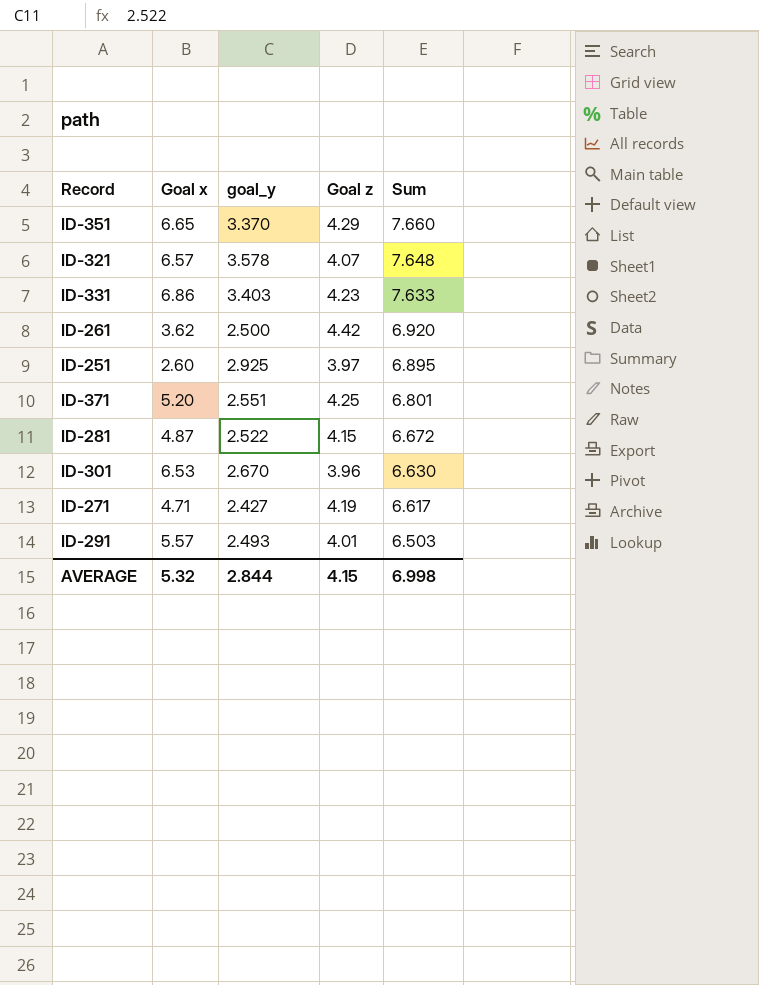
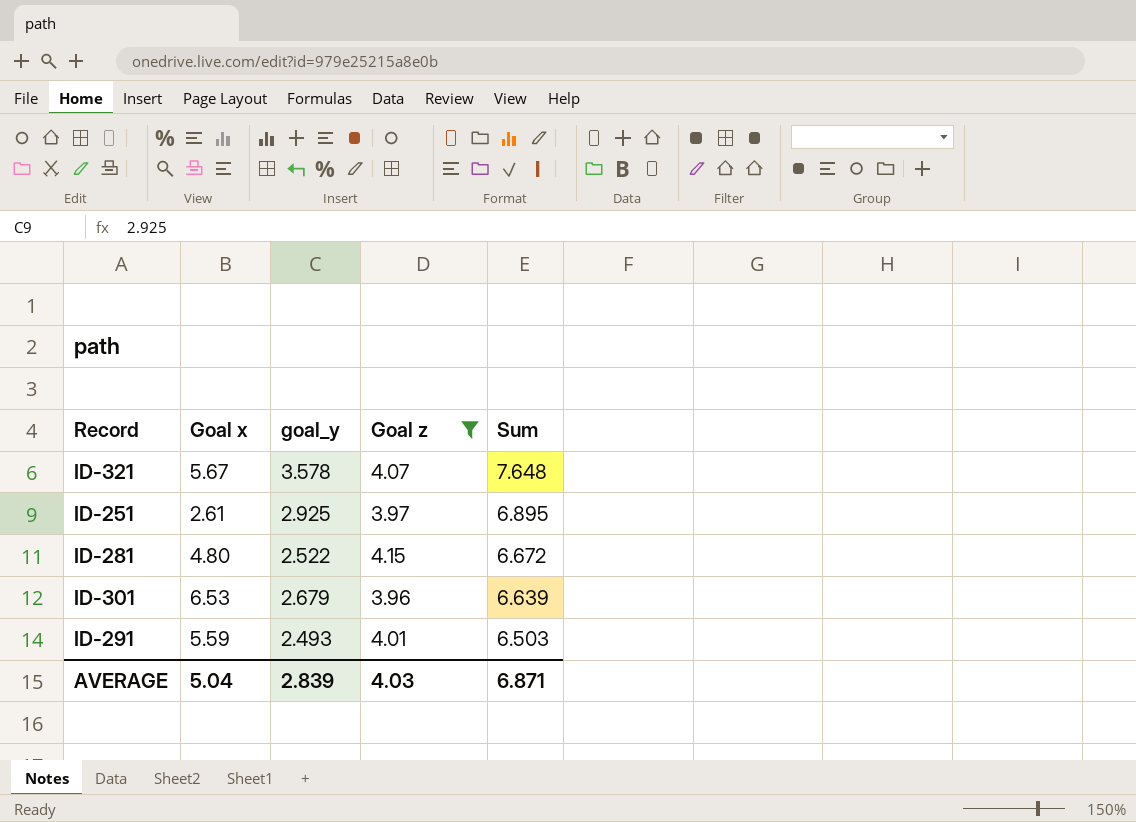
filter: none -> Goal z <= 4.15
ID-321 | Goal x: 6.57 -> 5.67
ID-251 | Goal x: 2.60 -> 2.61
ID-281 | Goal x: 4.87 -> 4.80
ID-301 | goal_y: 2.670 -> 2.679
ID-301 | Sum: 6.630 -> 6.639
ID-291 | Goal x: 5.57 -> 5.59
AVERAGE | Goal x: 5.32 -> 5.04
AVERAGE | goal_y: 2.844 -> 2.839
AVERAGE | Goal z: 4.15 -> 4.03
AVERAGE | Sum: 6.998 -> 6.871

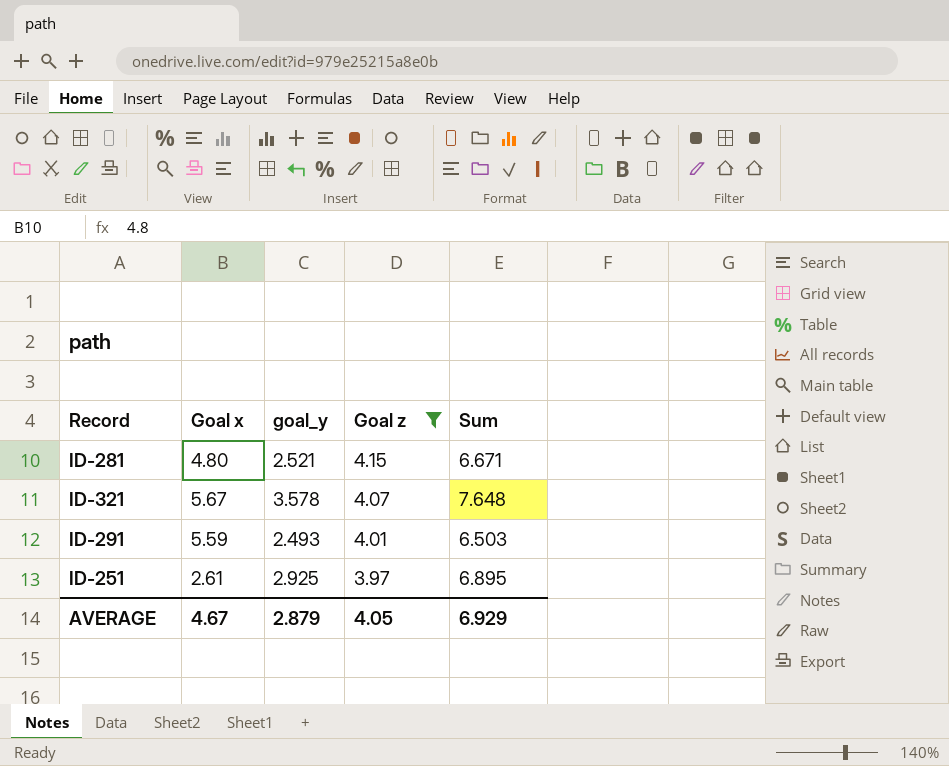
row order: Sum descending -> Goal z descending
row ID-301: 6.53 | 2.679 | 3.96 | 6.639 -> none
ID-281 | goal_y: 2.522 -> 2.521
ID-281 | Sum: 6.672 -> 6.671
AVERAGE | Goal x: 5.04 -> 4.67
AVERAGE | goal_y: 2.839 -> 2.879
AVERAGE | Goal z: 4.03 -> 4.05
AVERAGE | Sum: 6.871 -> 6.929

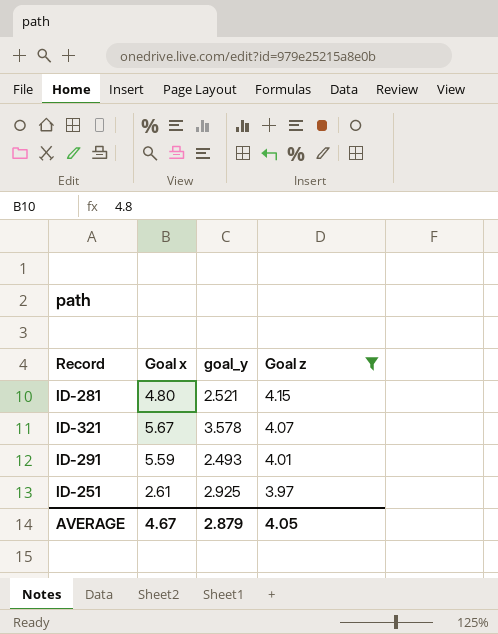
column Sum | formula: [goal_y] + [Goal z] -> none

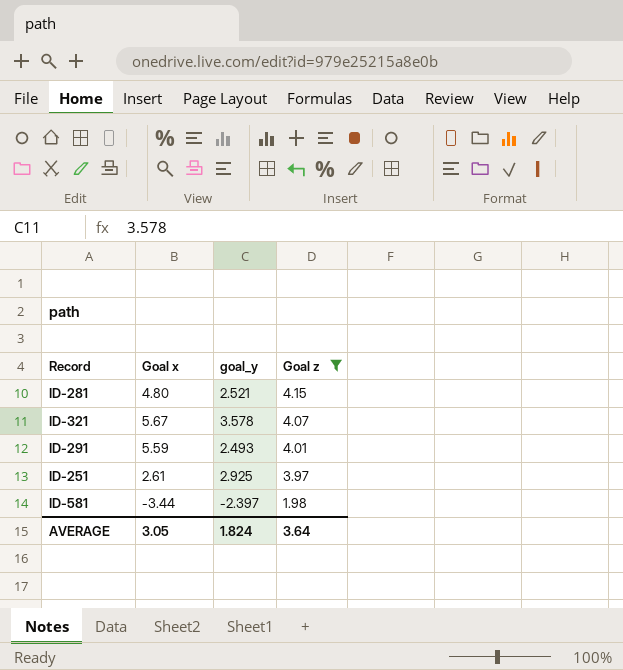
row ID-581: none -> -3.44 | -2.397 | 1.98
AVERAGE | Goal x: 4.67 -> 3.05
AVERAGE | goal_y: 2.879 -> 1.824
AVERAGE | Goal z: 4.05 -> 3.64

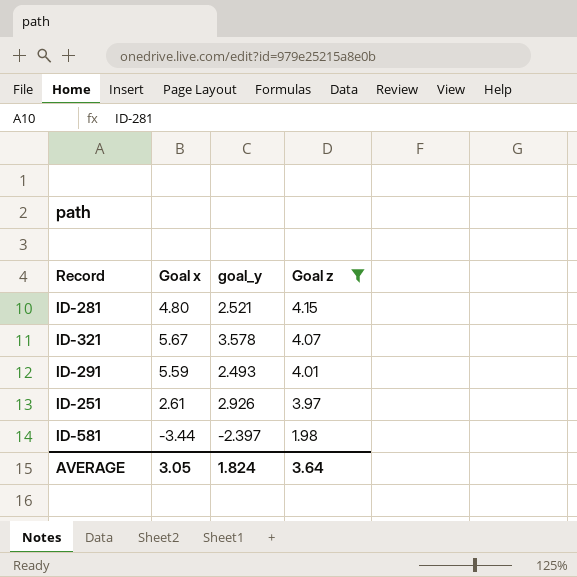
ID-251 | goal_y: 2.925 -> 2.926

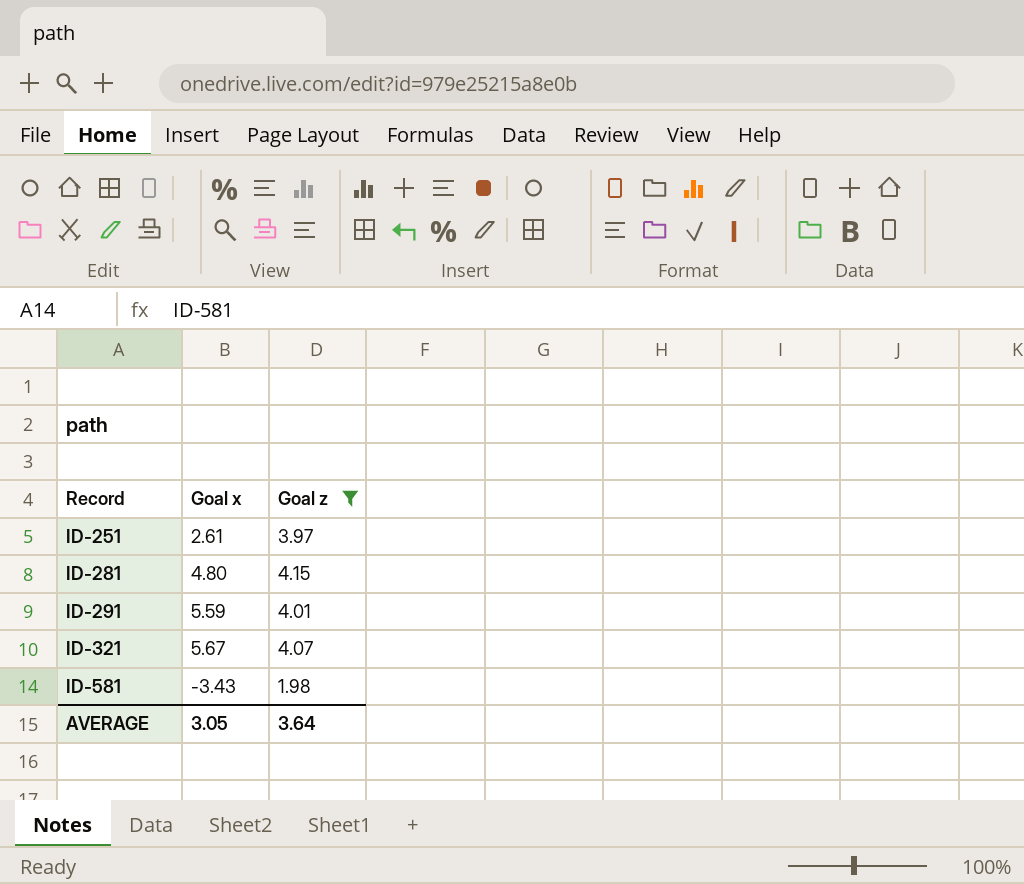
row order: Goal z descending -> Record ascending
column goal_y | position: 3 -> none
ID-581 | Goal x: -3.44 -> -3.43

